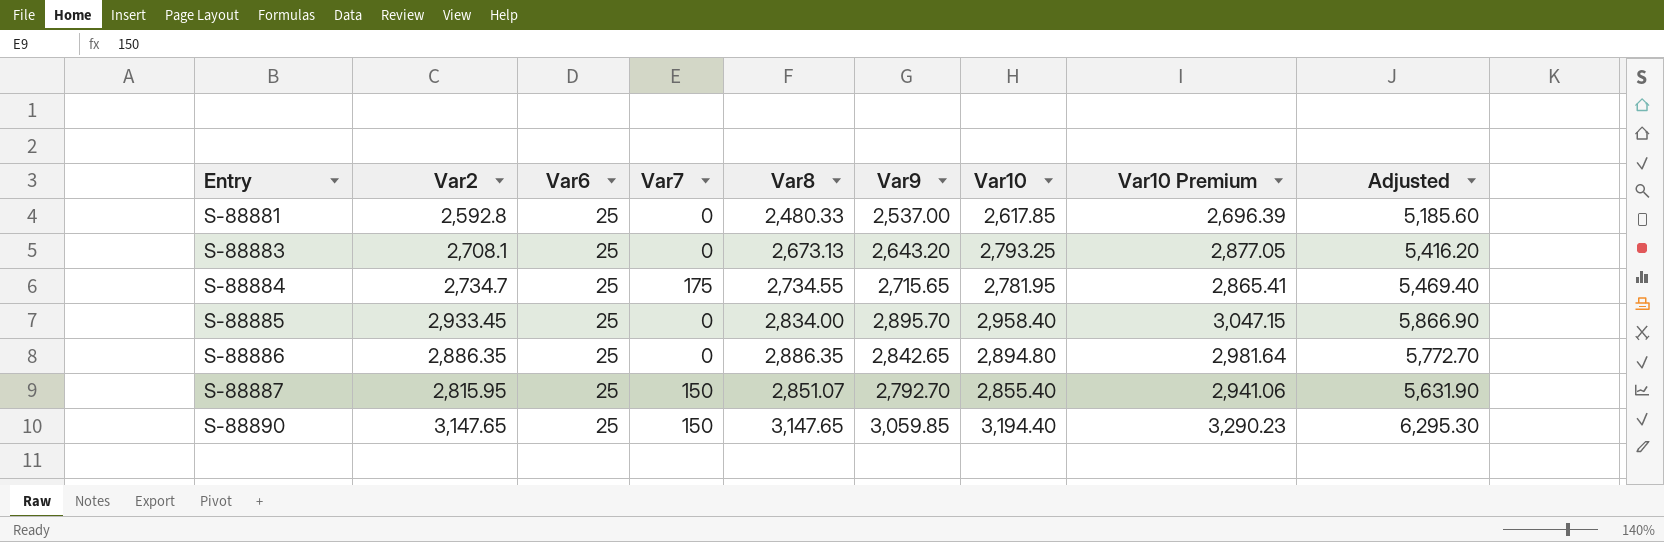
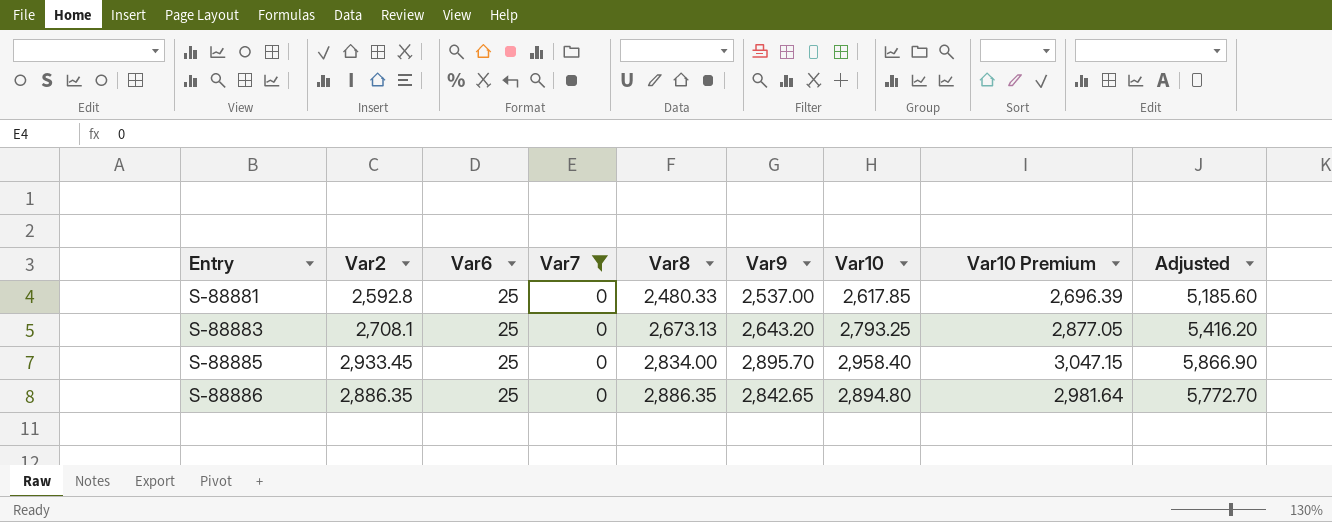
filter: none -> Var7 = 0

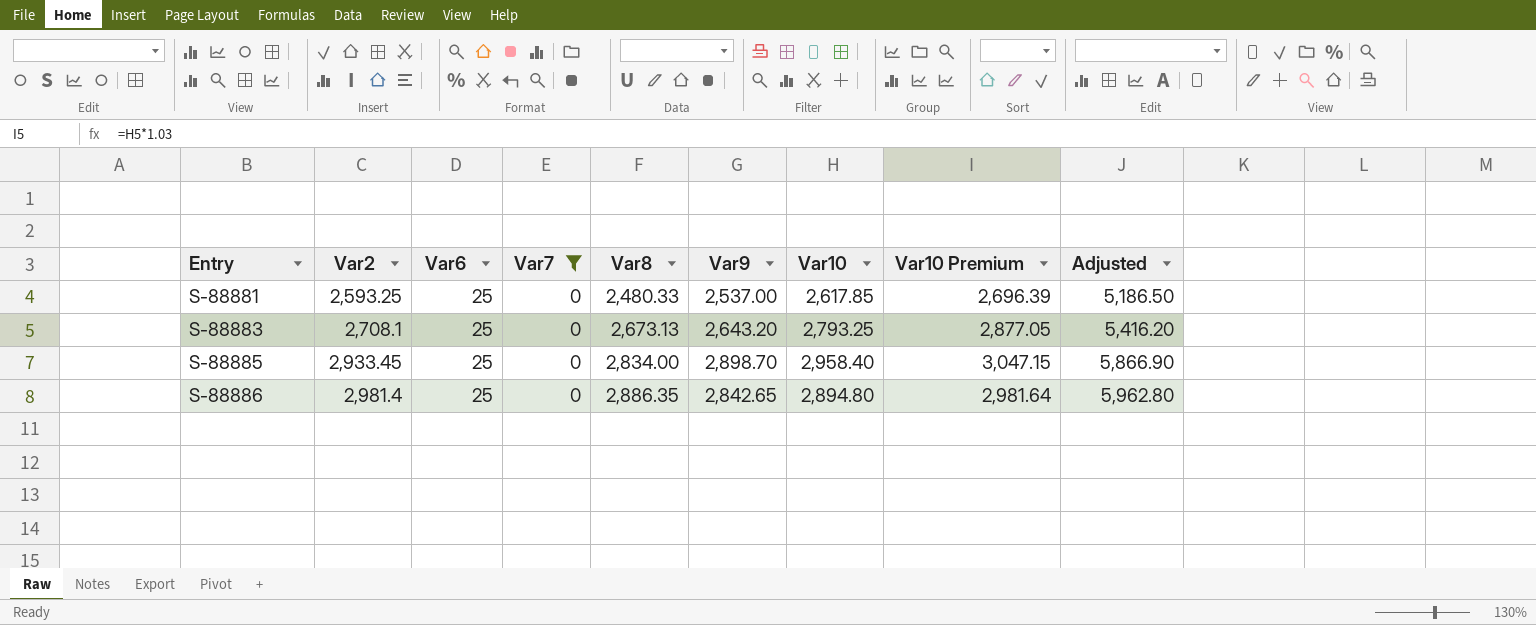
S-88881 | Var2: 2,592.8 -> 2,593.25
S-88881 | Adjusted: 5,185.60 -> 5,186.50
S-88885 | Var9: 2,895.70 -> 2,898.70
S-88886 | Var2: 2,886.35 -> 2,981.4
S-88886 | Adjusted: 5,772.70 -> 5,962.80

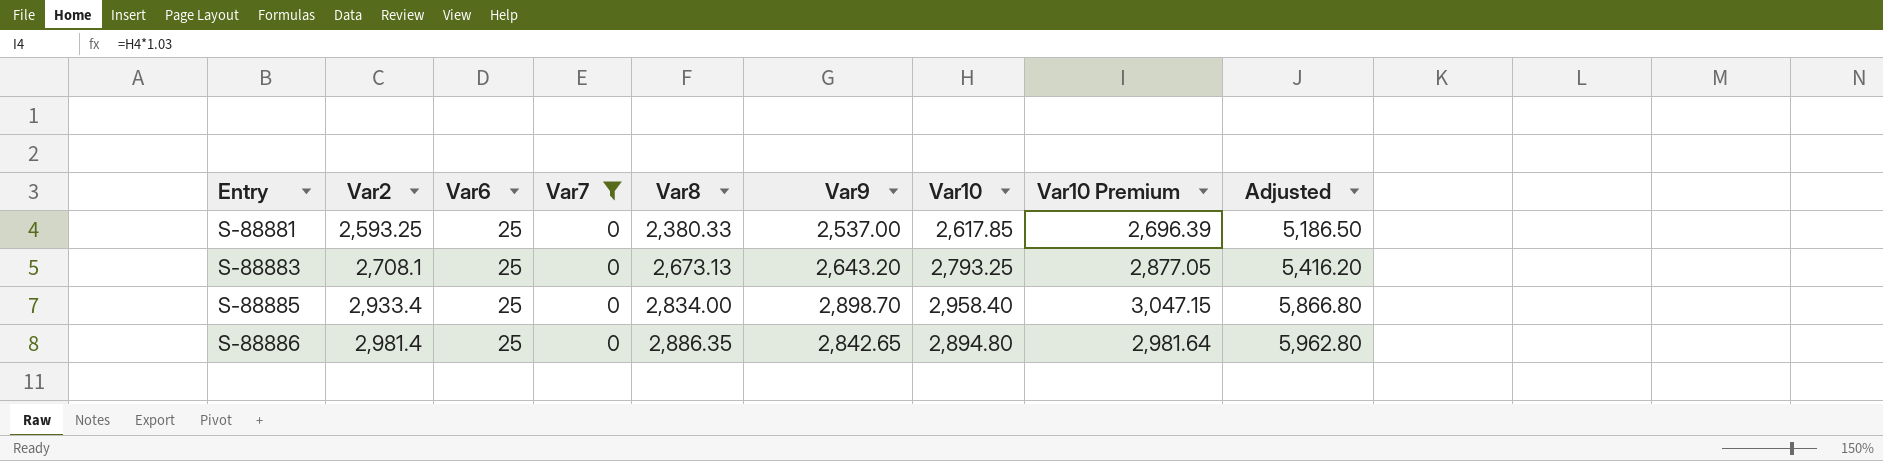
S-88881 | Var8: 2,480.33 -> 2,380.33
S-88885 | Var2: 2,933.45 -> 2,933.4
S-88885 | Adjusted: 5,866.90 -> 5,866.80

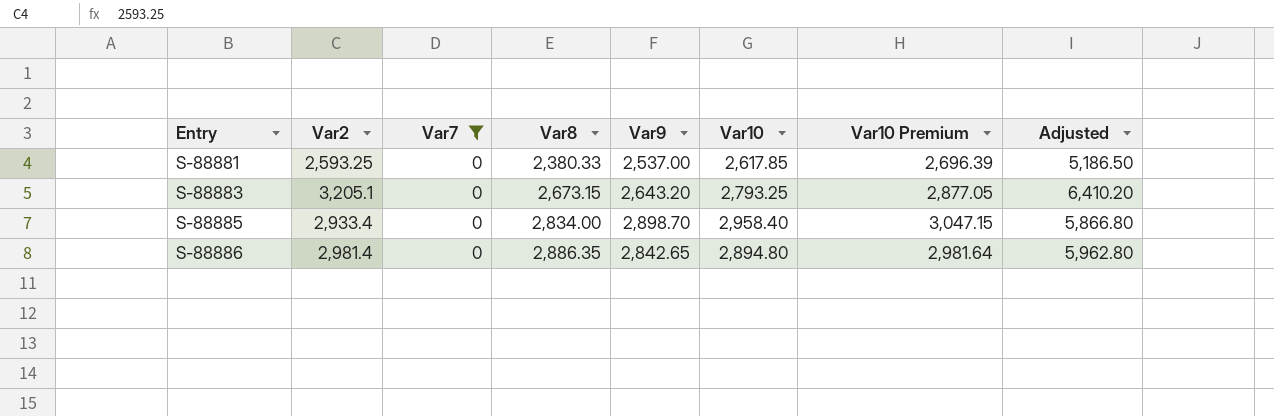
column Var6 | position: 3 -> none
S-88883 | Var2: 2,708.1 -> 3,205.1
S-88883 | Var8: 2,673.13 -> 2,673.15
S-88883 | Adjusted: 5,416.20 -> 6,410.20

